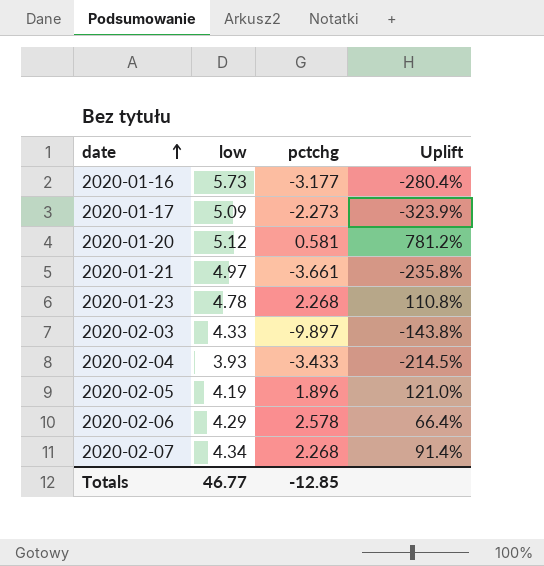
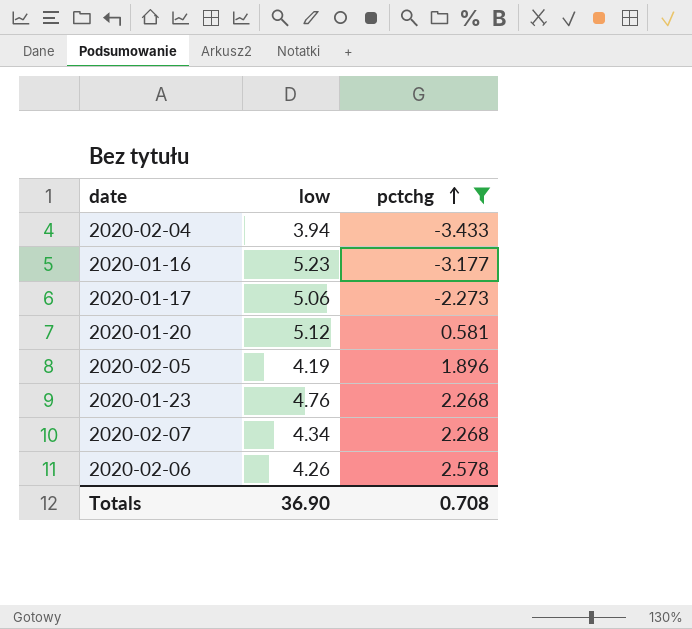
filter: none -> pctchg >= -3.433
row order: date ascending -> pctchg ascending
column Uplift | formula: ([low] - [pctchg]) / [pctchg] -> none
2020-02-04 | low: 3.93 -> 3.94
2020-01-16 | low: 5.73 -> 5.23
2020-01-17 | low: 5.09 -> 5.06
2020-01-23 | low: 4.78 -> 4.76
2020-02-06 | low: 4.29 -> 4.26
Totals | low: 46.77 -> 36.90
Totals | pctchg: -12.85 -> 0.708

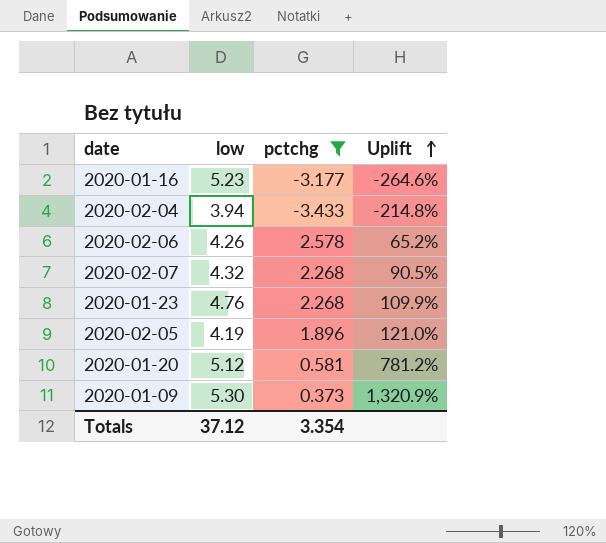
row order: pctchg ascending -> Uplift ascending
column Uplift | formula: none -> ([low] - [pctchg]) / [pctchg]
row 2020-01-17: 5.06 | -2.273 -> none
2020-02-07 | low: 4.34 -> 4.32
row 2020-01-09: none -> 5.30 | 0.373 | 1,320.9%
Totals | low: 36.90 -> 37.12
Totals | pctchg: 0.708 -> 3.354

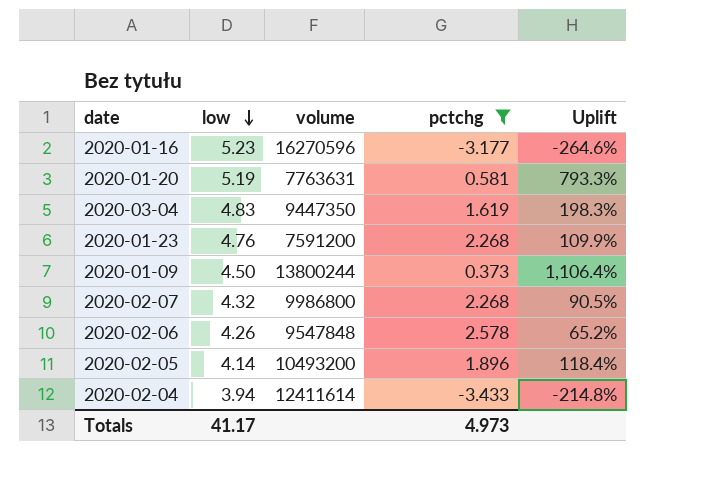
row order: Uplift ascending -> low descending
column volume | position: none -> 3
2020-01-20 | low: 5.12 -> 5.19
2020-01-20 | Uplift: 781.2% -> 793.3%
row 2020-03-04: none -> 4.83 | 9447350 | 1.619 | 198.3%
2020-01-09 | low: 5.30 -> 4.50
2020-01-09 | Uplift: 1,320.9% -> 1,106.4%
2020-02-05 | low: 4.19 -> 4.14
2020-02-05 | Uplift: 121.0% -> 118.4%
Totals | low: 37.12 -> 41.17
Totals | pctchg: 3.354 -> 4.973

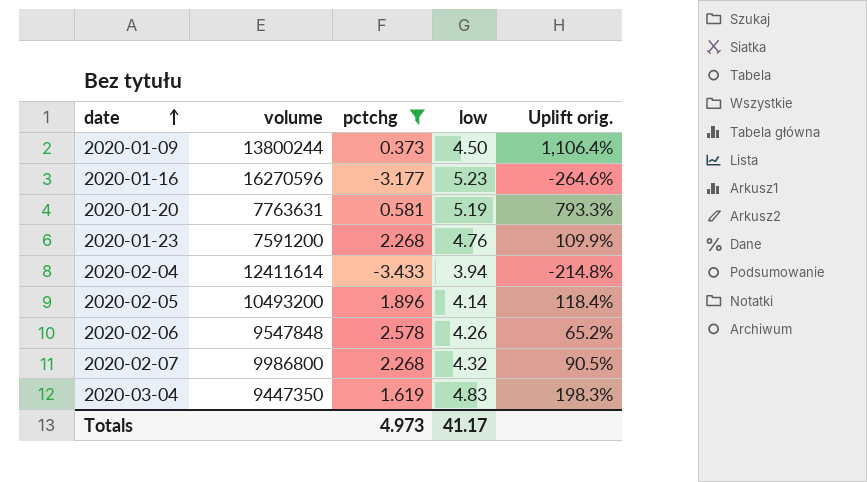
row order: low descending -> date ascending
column low | position: 2 -> 4
column name: Uplift -> Uplift orig.

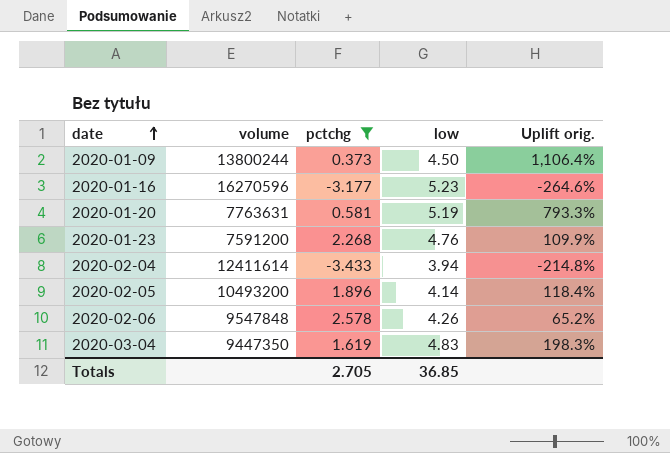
row 2020-02-07: 9986800 | 2.268 | 4.32 | 90.5% -> none
Totals | pctchg: 4.973 -> 2.705
Totals | low: 41.17 -> 36.85

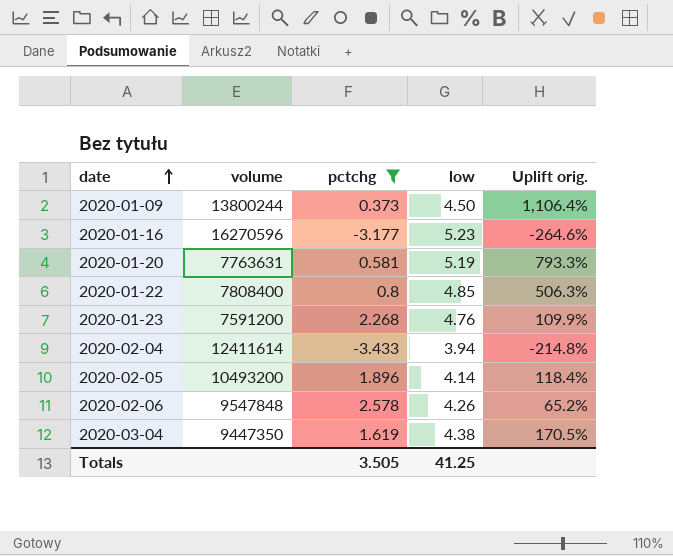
row 2020-01-22: none -> 7808400 | 0.8 | 4.85 | 506.3%
2020-03-04 | low: 4.83 -> 4.38
2020-03-04 | Uplift orig.: 198.3% -> 170.5%
Totals | pctchg: 2.705 -> 3.505
Totals | low: 36.85 -> 41.25

